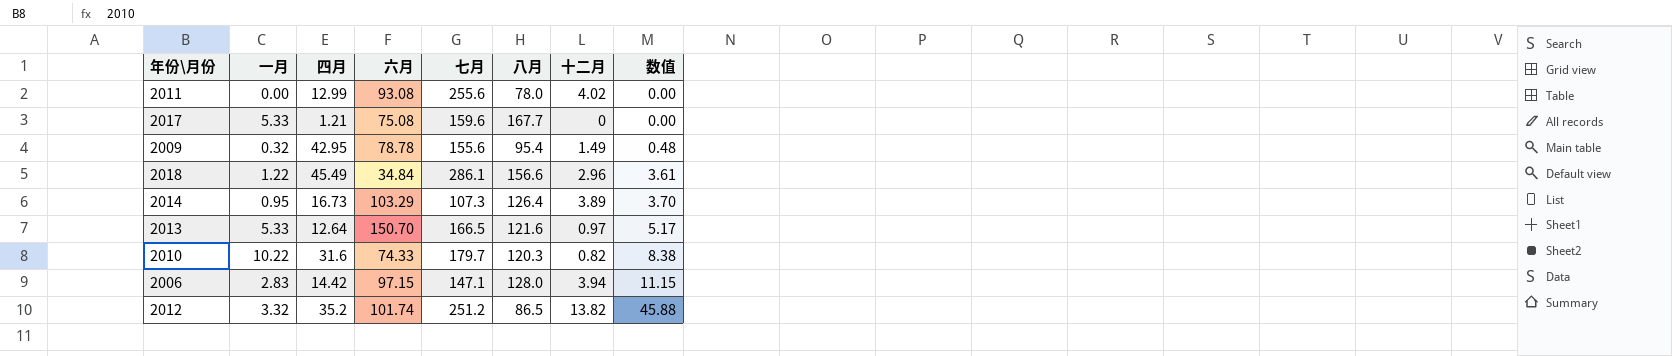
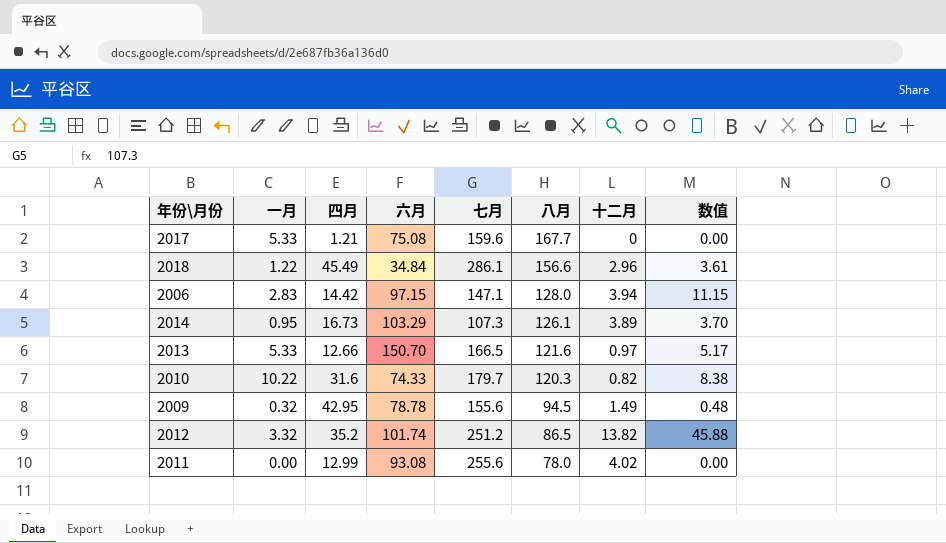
row order: 数值 ascending -> 八月 descending
2014 | 八月: 126.4 -> 126.1
2013 | 四月: 12.64 -> 12.66
2009 | 八月: 95.4 -> 94.5

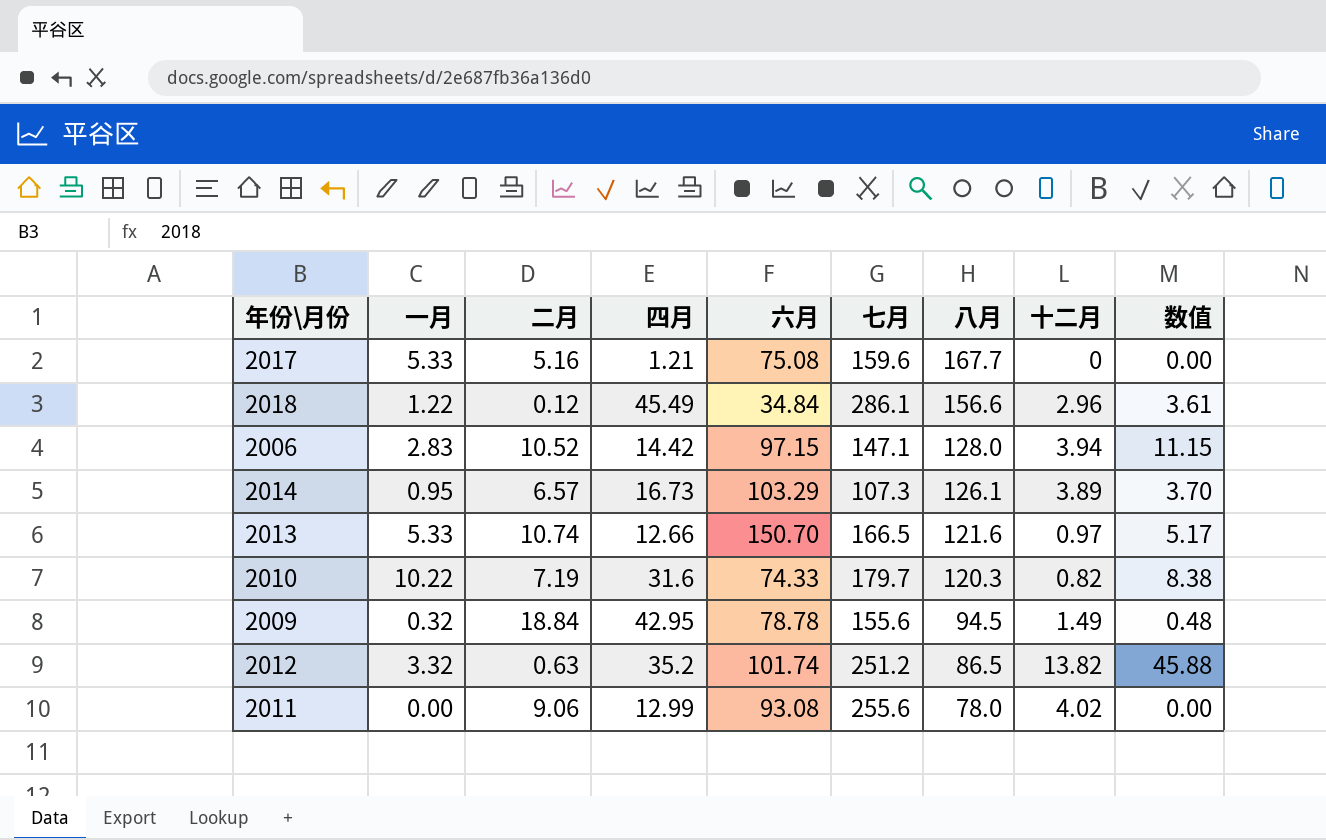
column 二月 | position: none -> 3

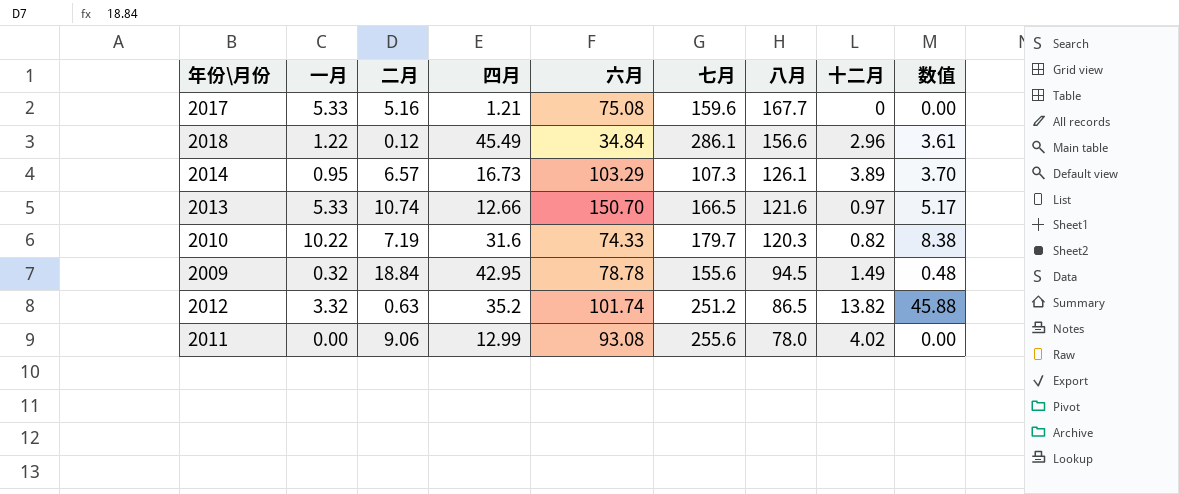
row 2006: 2.83 | 10.52 | 14.42 | 97.15 | 147.1 | 128.0 | 3.94 | 11.15 -> none

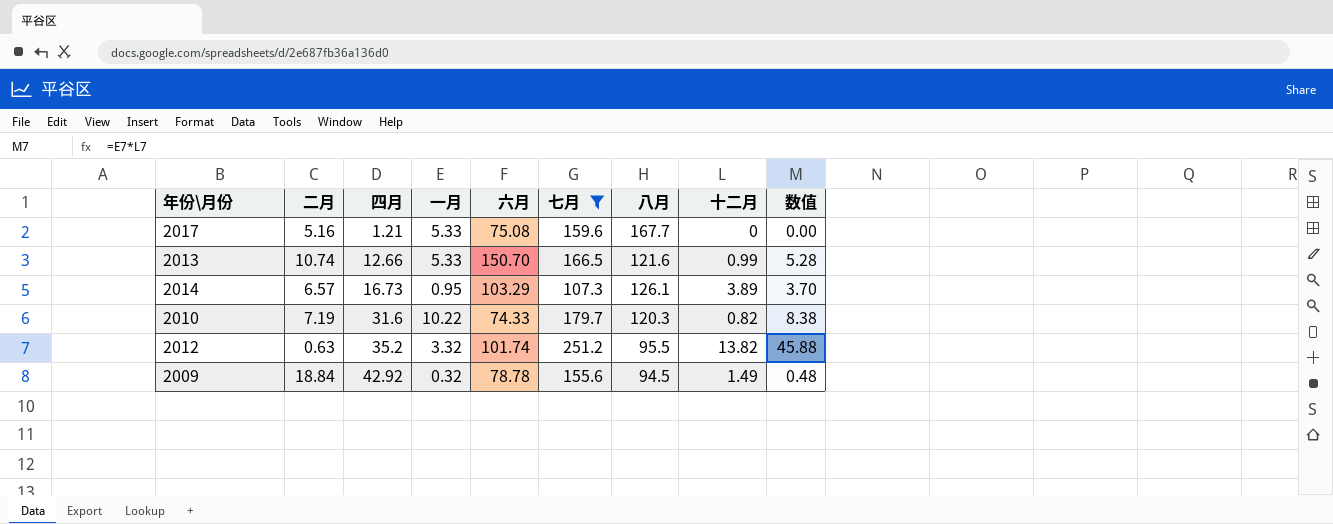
filter: none -> 七月 <= 251.2
row order: 八月 descending -> 四月 ascending
column 一月 | position: 2 -> 4
2013 | 十二月: 0.97 -> 0.99
2013 | 数值: 5.17 -> 5.28
2012 | 八月: 86.5 -> 95.5
2009 | 四月: 42.95 -> 42.92

